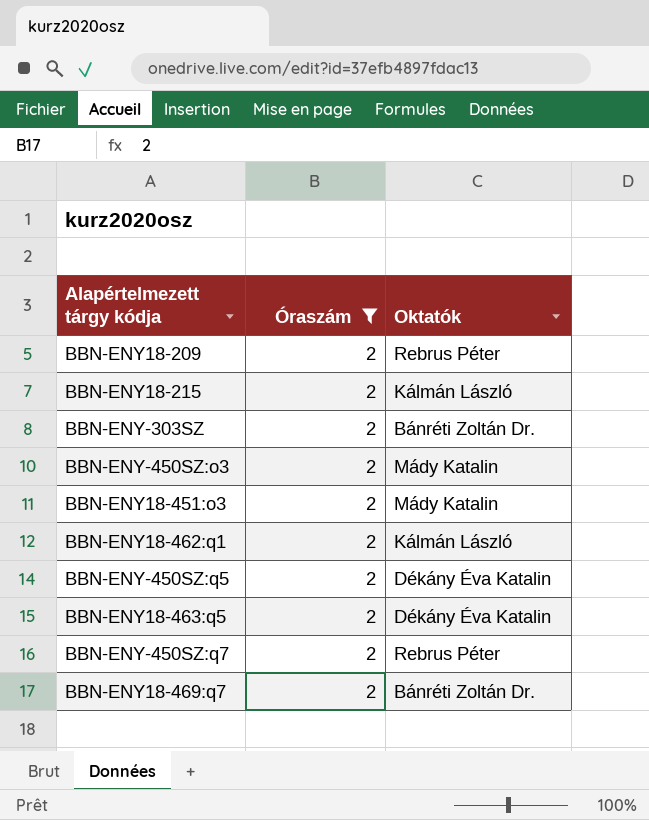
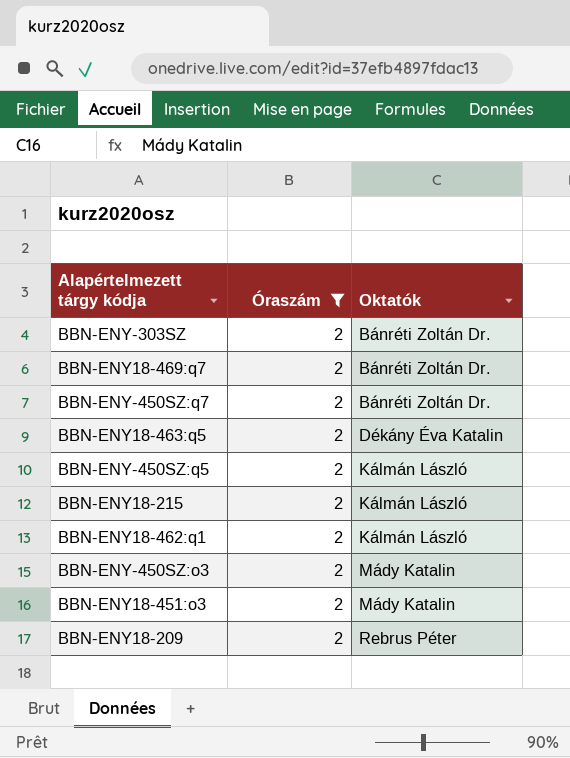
row order: none -> Oktatók ascending
BBN-ENY-450SZ:q7 | Oktatók: Rebrus Péter -> Bánréti Zoltán Dr.
BBN-ENY-450SZ:q5 | Oktatók: Dékány Éva Katalin -> Kálmán László

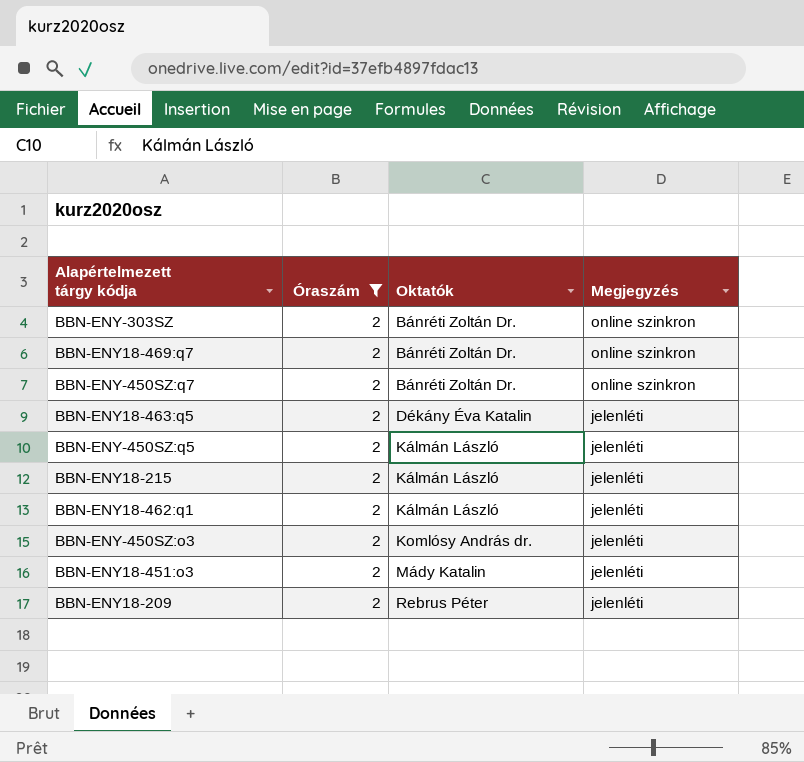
column Megjegyzés | position: none -> 4
BBN-ENY-450SZ:o3 | Oktatók: Mády Katalin -> Komlósy András dr.

